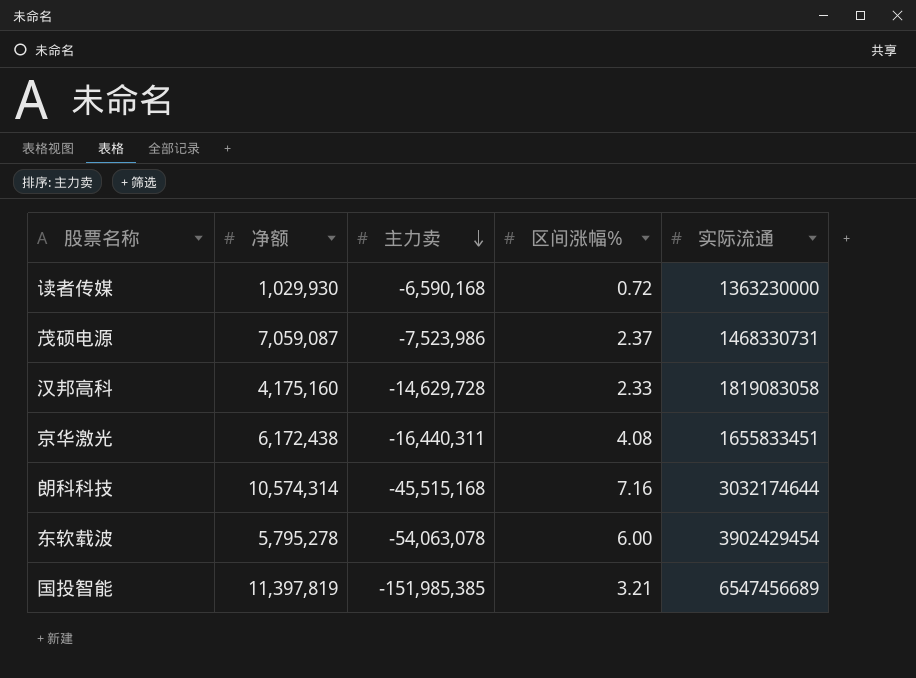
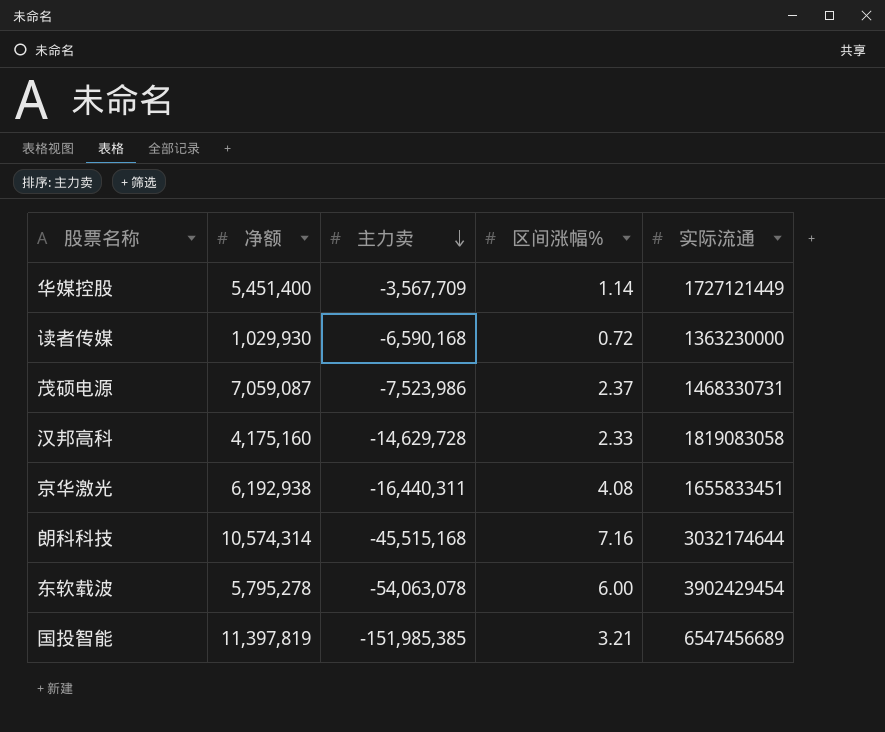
row 华媒控股: none -> 5,451,400 | -3,567,709 | 1.14 | 1727121449
京华激光 | 净额: 6,172,438 -> 6,192,938

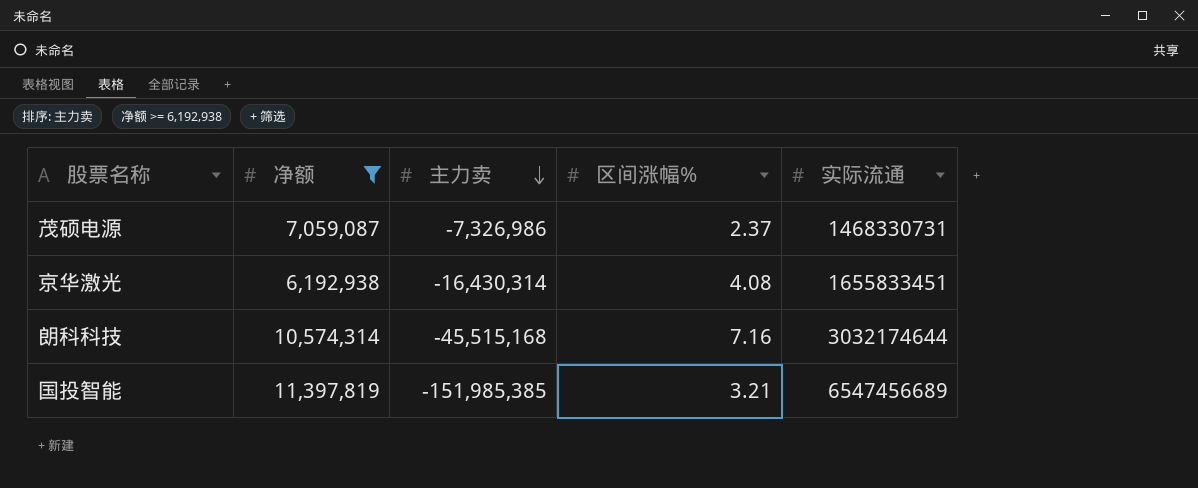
filter: none -> 净额 >= 6,192,938
茂硕电源 | 主力卖: -7,523,986 -> -7,326,986
京华激光 | 主力卖: -16,440,311 -> -16,430,314

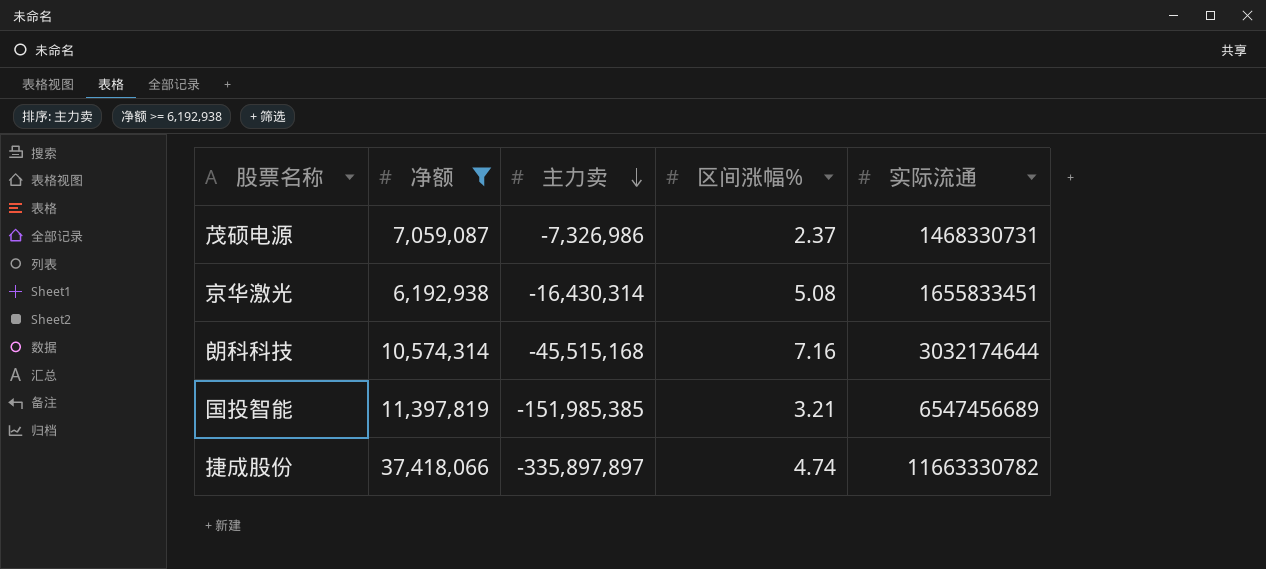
京华激光 | 区间涨幅%: 4.08 -> 5.08
row 捷成股份: none -> 37,418,066 | -335,897,897 | 4.74 | 11663330782

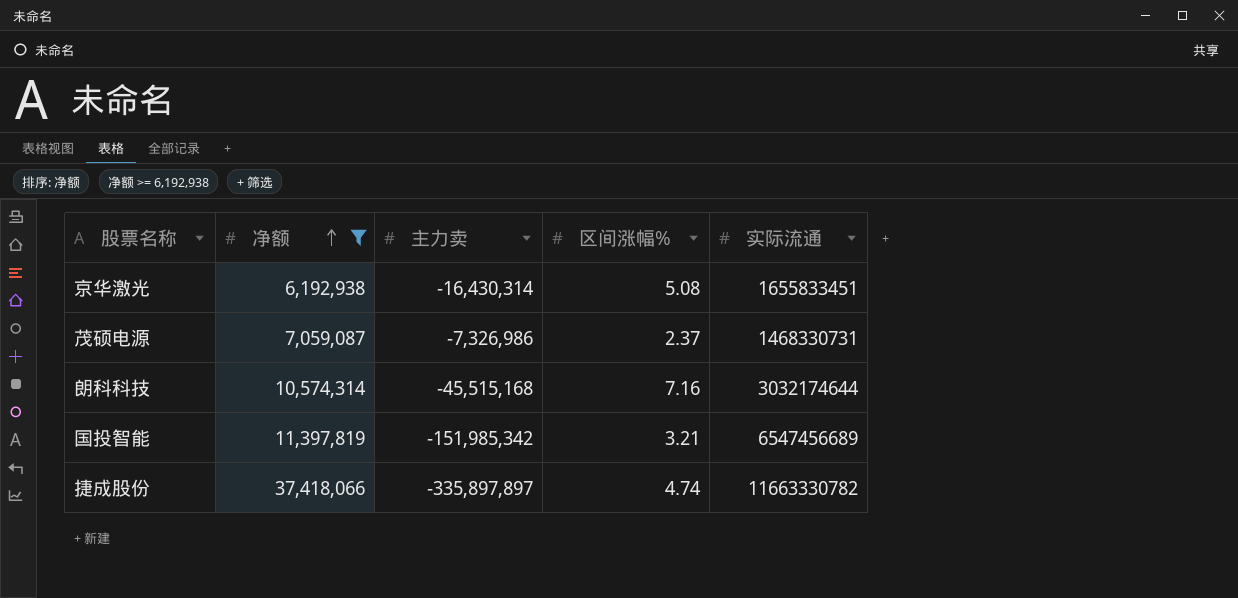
row order: 主力卖 descending -> 净额 ascending
国投智能 | 主力卖: -151,985,385 -> -151,985,342

